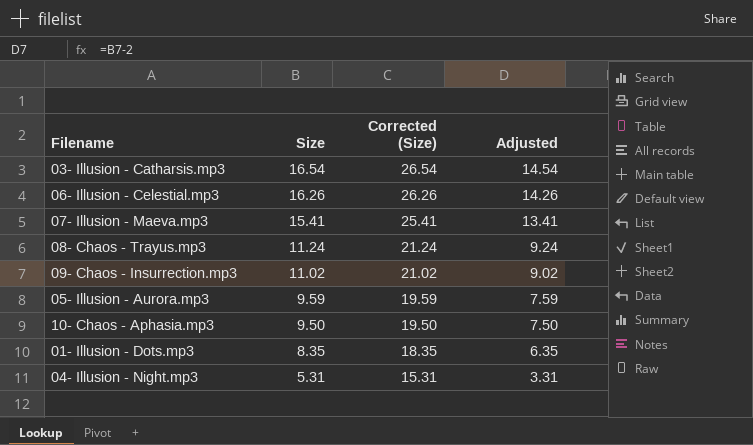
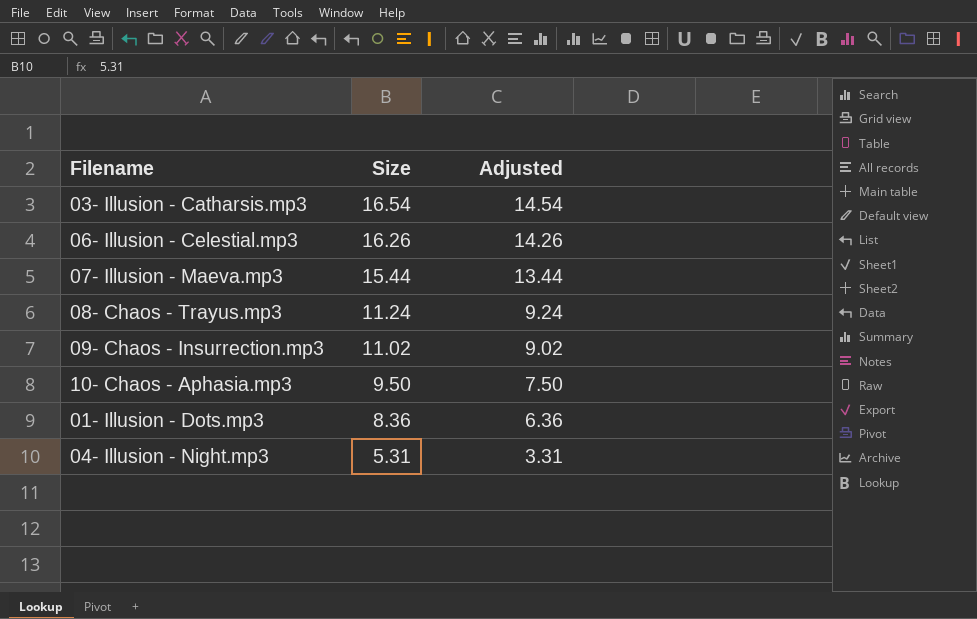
column Corrected (Size) | formula: [Size] + 10 -> none
row 05- Illusion - Aurora.mp3: 9.59 | 19.59 | 7.59 -> none
07- Illusion - Maeva.mp3 | Size: 15.41 -> 15.44
07- Illusion - Maeva.mp3 | Adjusted: 13.41 -> 13.44
01- Illusion - Dots.mp3 | Size: 8.35 -> 8.36
01- Illusion - Dots.mp3 | Adjusted: 6.35 -> 6.36

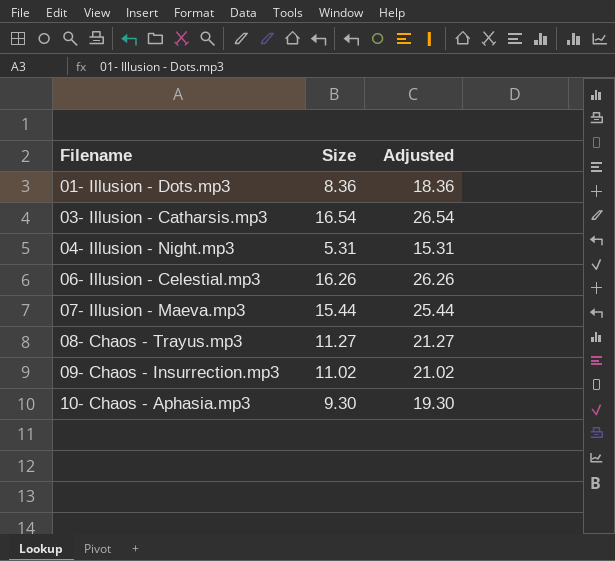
row order: Size descending -> Filename ascending
column Adjusted | formula: [Size] - 2 -> [Size] + 10
08- Chaos - Trayus.mp3 | Size: 11.24 -> 11.27
10- Chaos - Aphasia.mp3 | Size: 9.50 -> 9.30

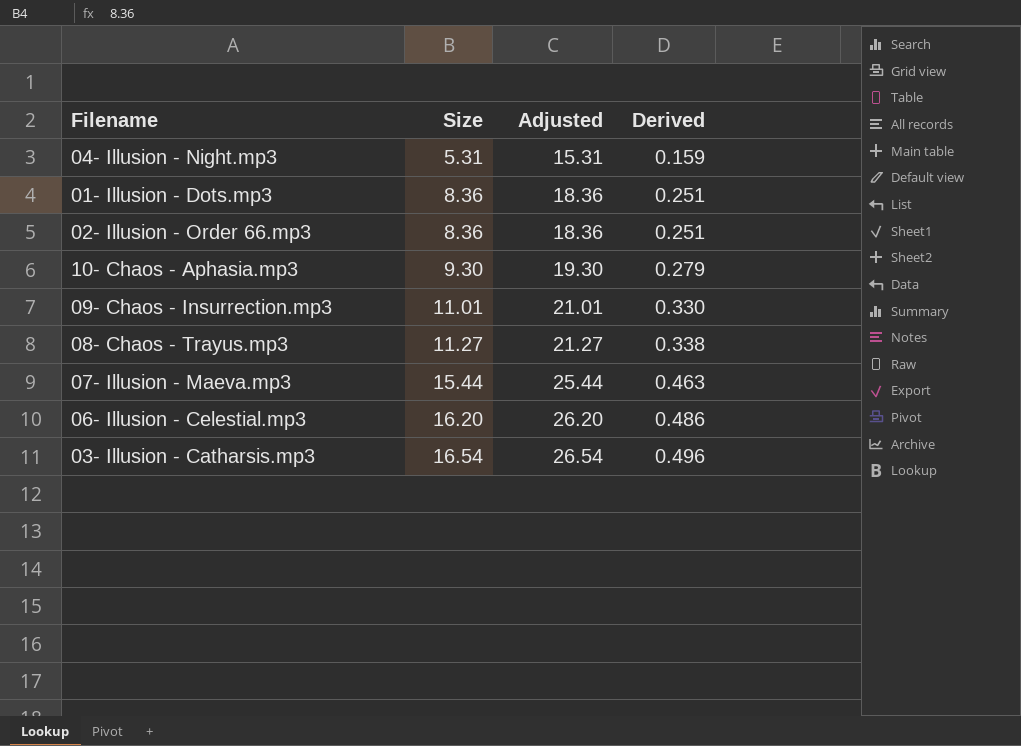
row order: Filename ascending -> Size ascending
column Derived | formula: none -> [Size] * 0.03
row 02- Illusion - Order 66.mp3: none -> 8.36 | 18.36 | 0.251
09- Chaos - Insurrection.mp3 | Size: 11.02 -> 11.01
09- Chaos - Insurrection.mp3 | Adjusted: 21.02 -> 21.01
06- Illusion - Celestial.mp3 | Size: 16.26 -> 16.20
06- Illusion - Celestial.mp3 | Adjusted: 26.26 -> 26.20

